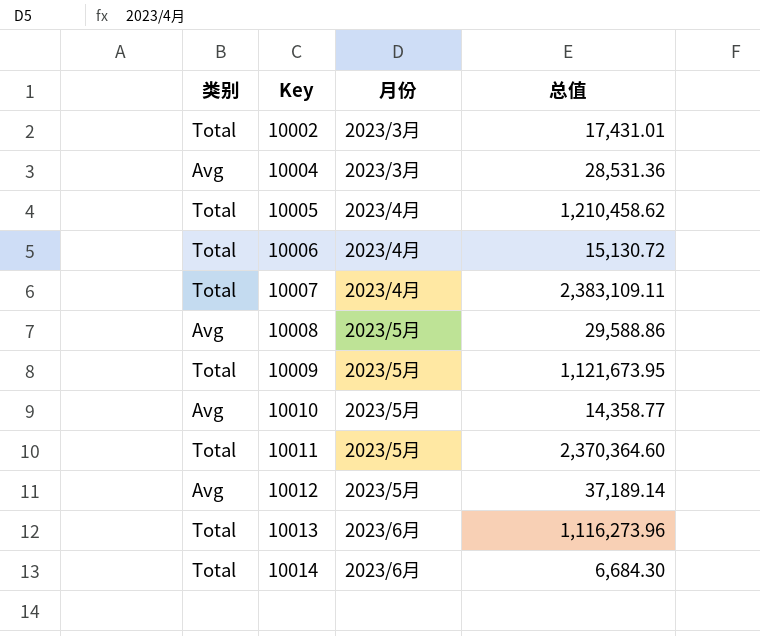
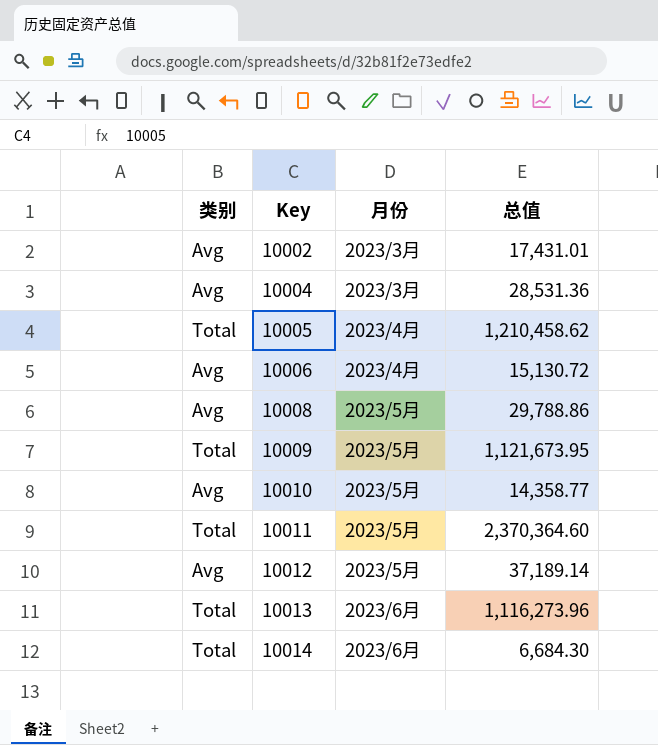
row 10007: Total | 2023/4月 | 2,383,109.11 -> none
10002 | 类别: Total -> Avg
10006 | 类别: Total -> Avg
10008 | 总值: 29,588.86 -> 29,788.86

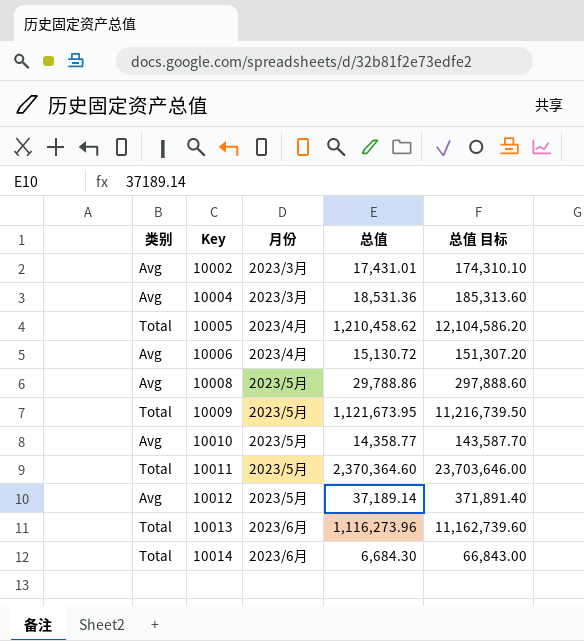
column 总值 目标 | formula: none -> [总值] * 10
10004 | 总值: 28,531.36 -> 18,531.36

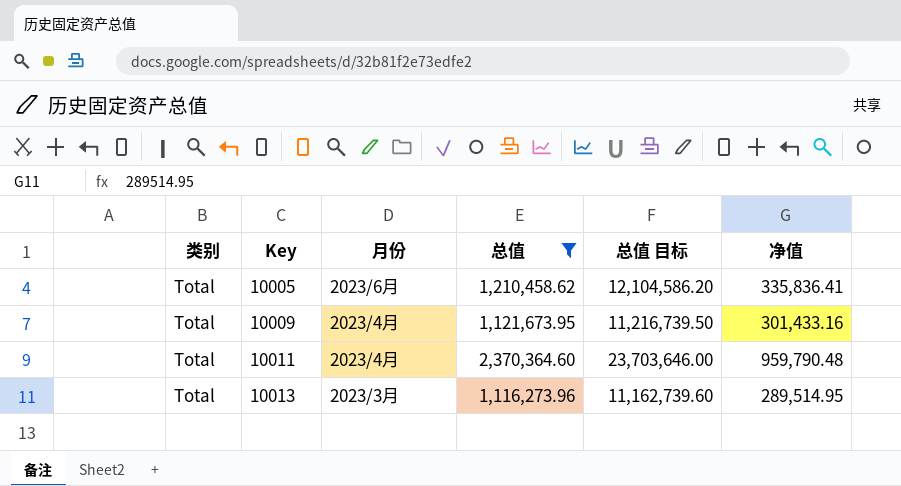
filter: none -> 总值 >= 1,116,273.96
column 净值 | position: none -> 6
10005 | 月份: 2023/4月 -> 2023/6月
10009 | 月份: 2023/5月 -> 2023/4月
10011 | 月份: 2023/5月 -> 2023/4月
10013 | 月份: 2023/6月 -> 2023/3月

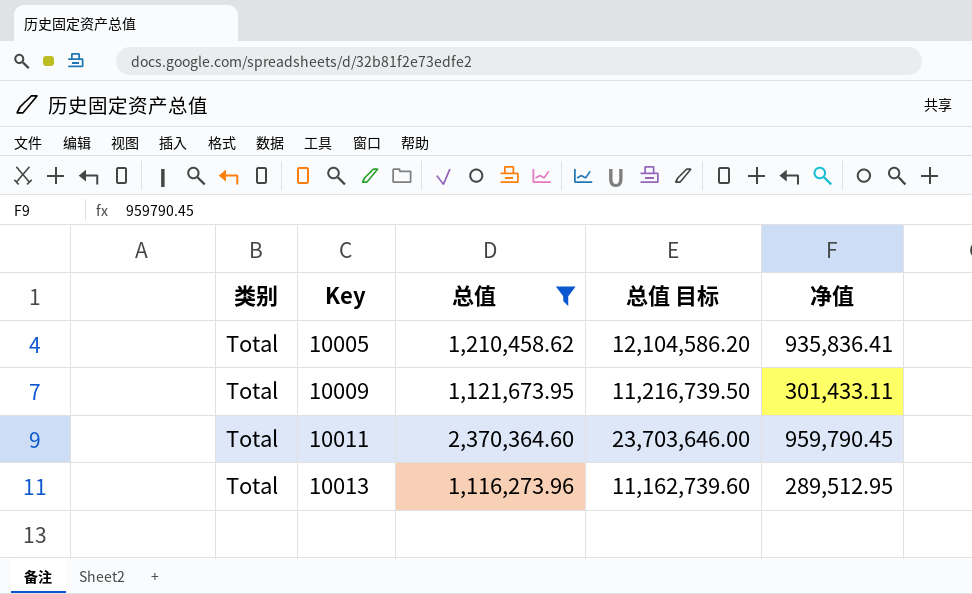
column 月份 | position: 3 -> none
10005 | 净值: 335,836.41 -> 935,836.41
10009 | 净值: 301,433.16 -> 301,433.11
10011 | 净值: 959,790.48 -> 959,790.45
10013 | 净值: 289,514.95 -> 289,512.95

